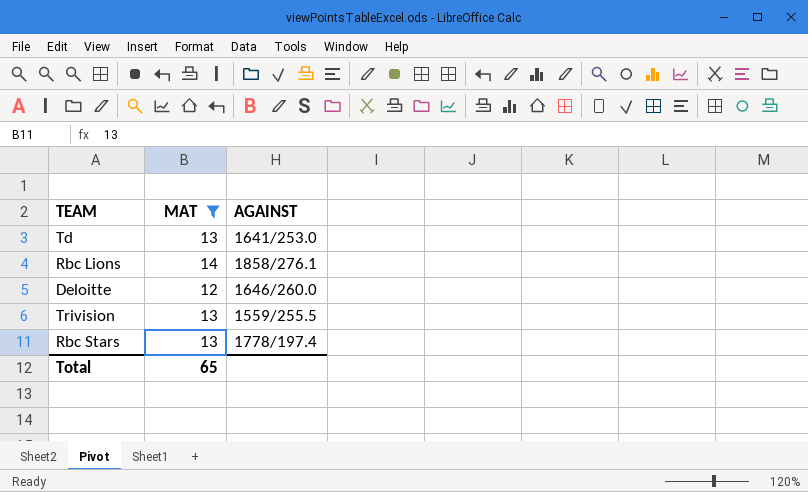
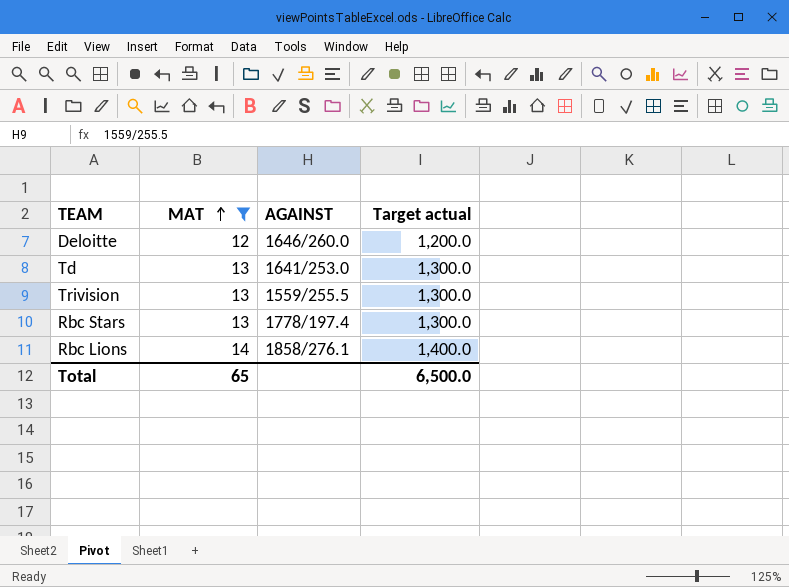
row order: none -> MAT ascending
column Target actual | formula: none -> [MAT] * 100

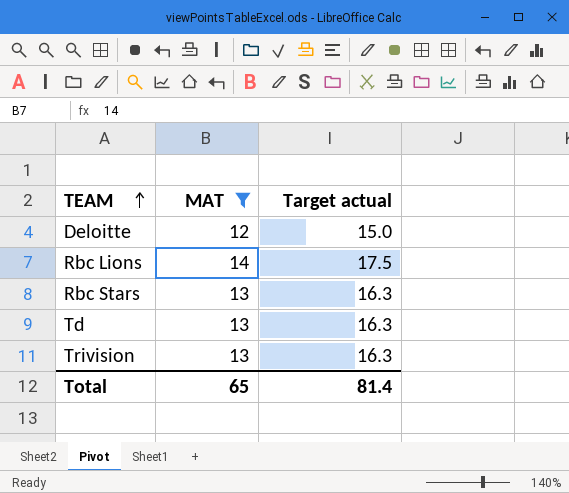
row order: MAT ascending -> TEAM ascending
column AGAINST | position: 3 -> none
column Target actual | formula: [MAT] * 100 -> [MAT] * 1.25
Total | Target actual: 6,500.0 -> 81.4

